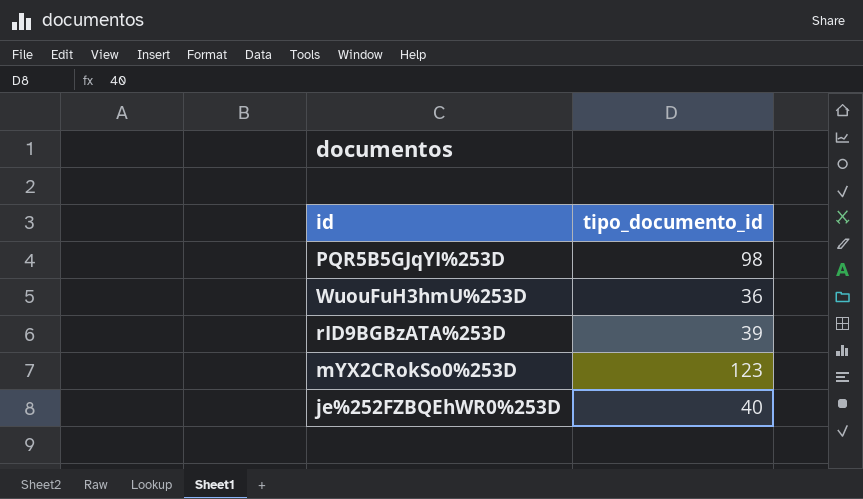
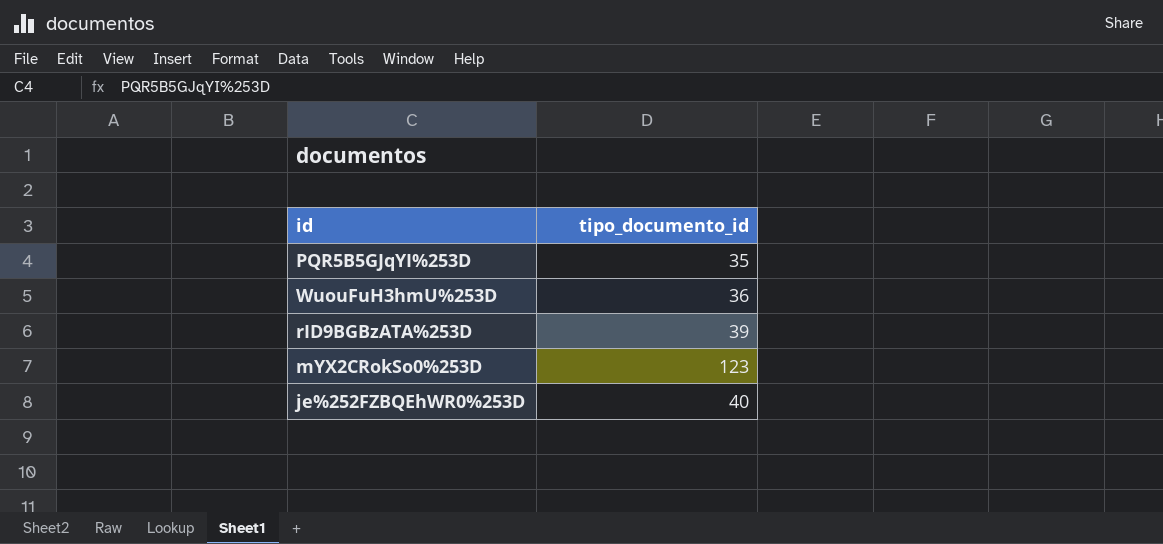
PQR5B5GJqYI%253D | tipo_documento_id: 98 -> 35

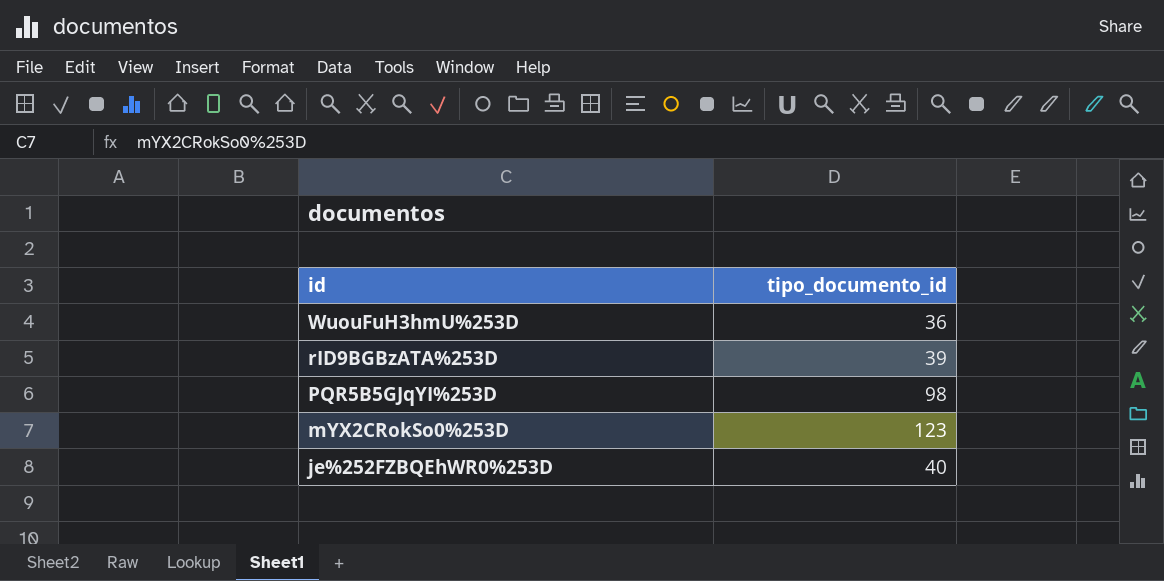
row order: none -> id descending
PQR5B5GJqYI%253D | tipo_documento_id: 35 -> 98

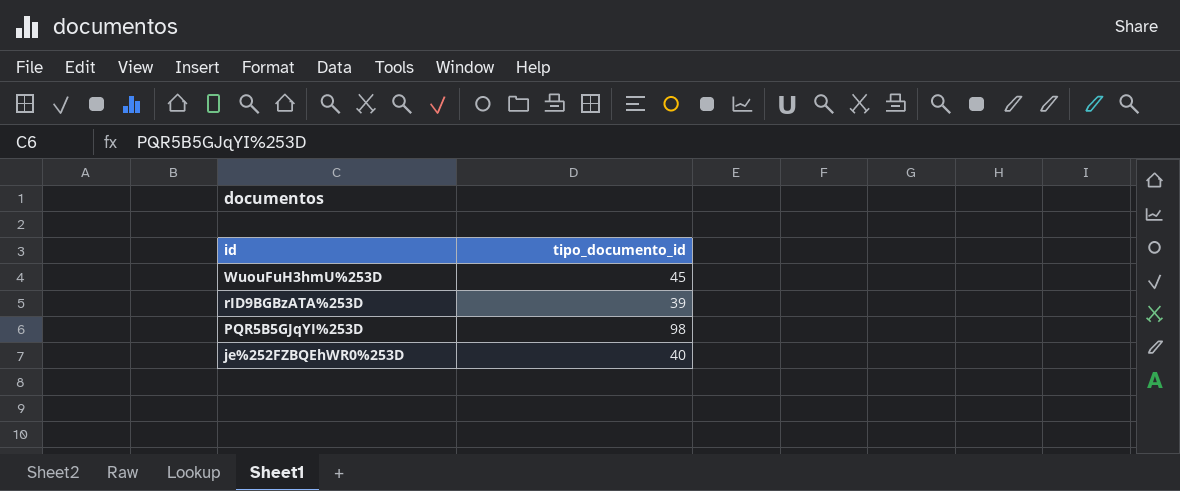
row mYX2CRokSo0%253D: 123 -> none
WuouFuH3hmU%253D | tipo_documento_id: 36 -> 45

